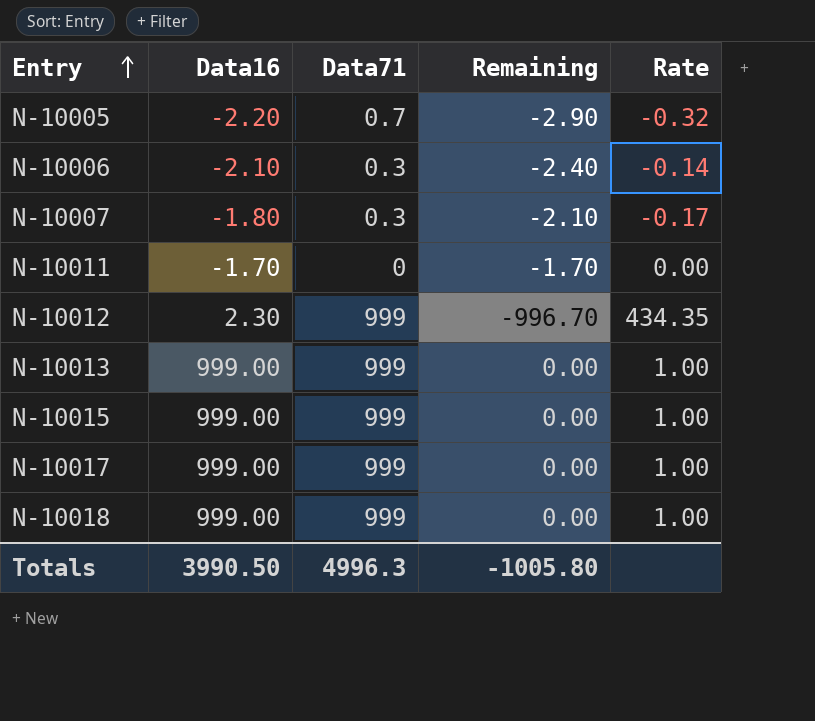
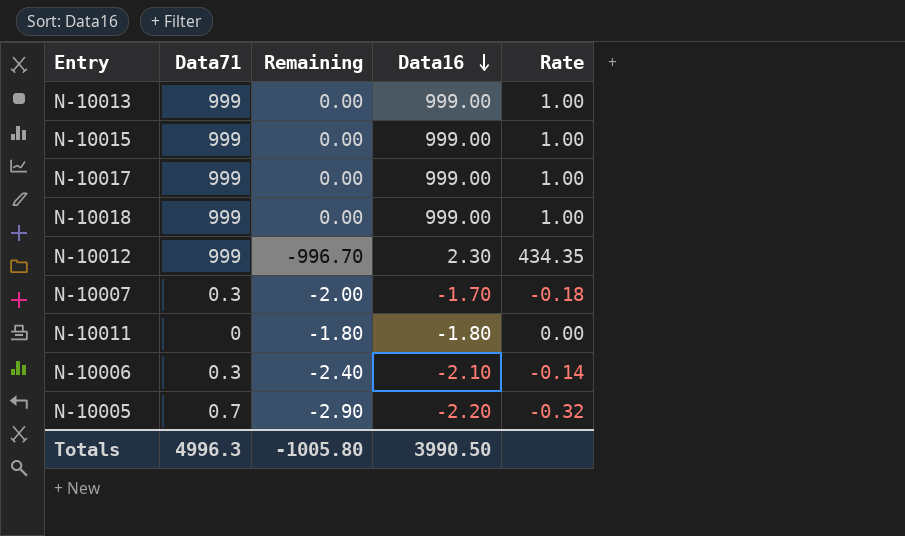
row order: Entry ascending -> Data16 descending
column Data16 | position: 2 -> 4
N-10007 | Remaining: -2.10 -> -2.00
N-10007 | Data16: -1.80 -> -1.70
N-10007 | Rate: -0.17 -> -0.18
N-10011 | Remaining: -1.70 -> -1.80
N-10011 | Data16: -1.70 -> -1.80

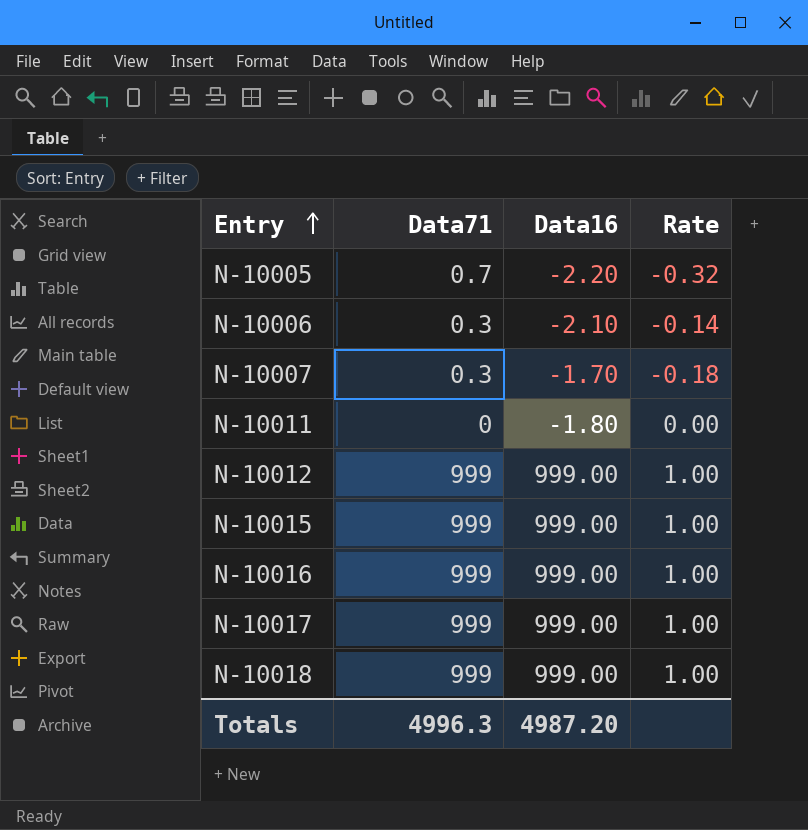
row order: Data16 descending -> Entry ascending
column Remaining | formula: [Data16] - [Data71] -> none
row N-10013: 999 | 0.00 | 999.00 | 1.00 -> none
N-10012 | Data16: 2.30 -> 999.00
N-10012 | Rate: 434.35 -> 1.00
row N-10016: none -> 999 | 999.00 | 1.00
Totals | Data16: 3990.50 -> 4987.20

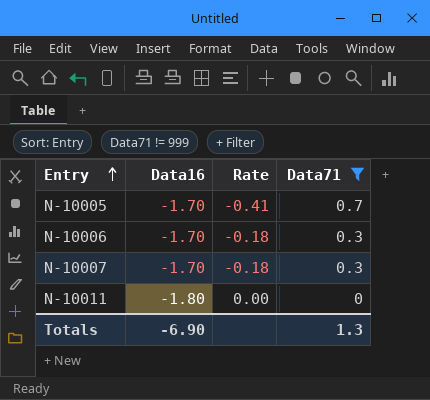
filter: none -> Data71 != 999
column Data71 | position: 2 -> 4
N-10005 | Data16: -2.20 -> -1.70
N-10005 | Rate: -0.32 -> -0.41
N-10006 | Data16: -2.10 -> -1.70
N-10006 | Rate: -0.14 -> -0.18
Totals | Data16: 4987.20 -> -6.90
Totals | Data71: 4996.3 -> 1.3

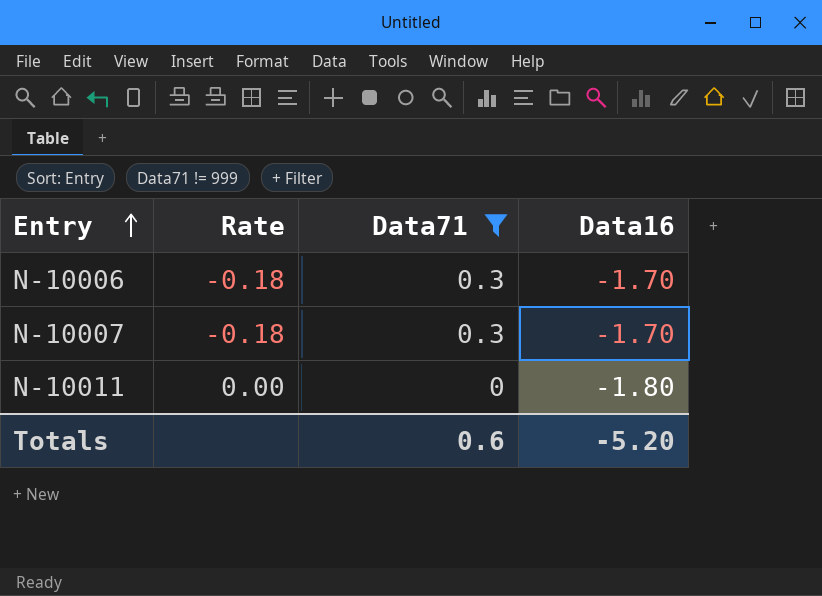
column Data16 | position: 2 -> 4
row N-10005: -1.70 | -0.41 | 0.7 -> none
Totals | Data71: 1.3 -> 0.6
Totals | Data16: -6.90 -> -5.20

